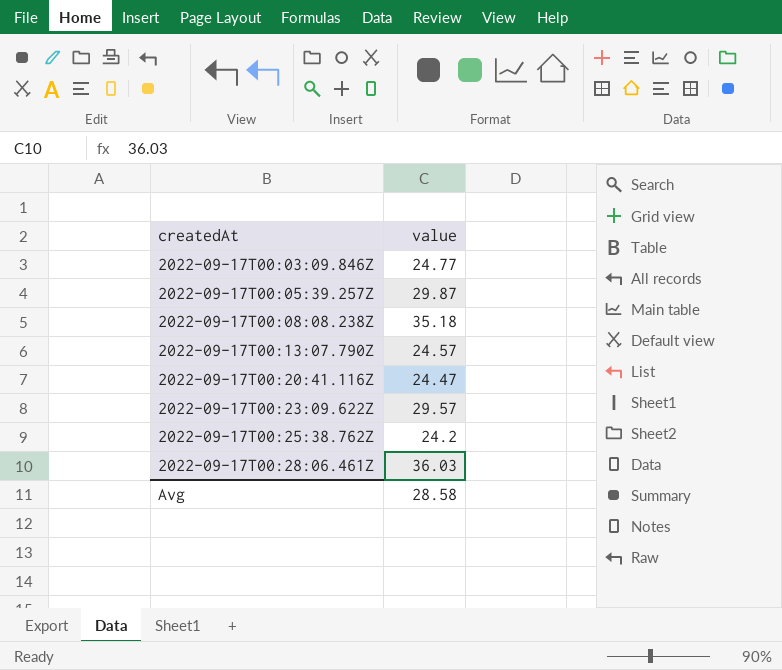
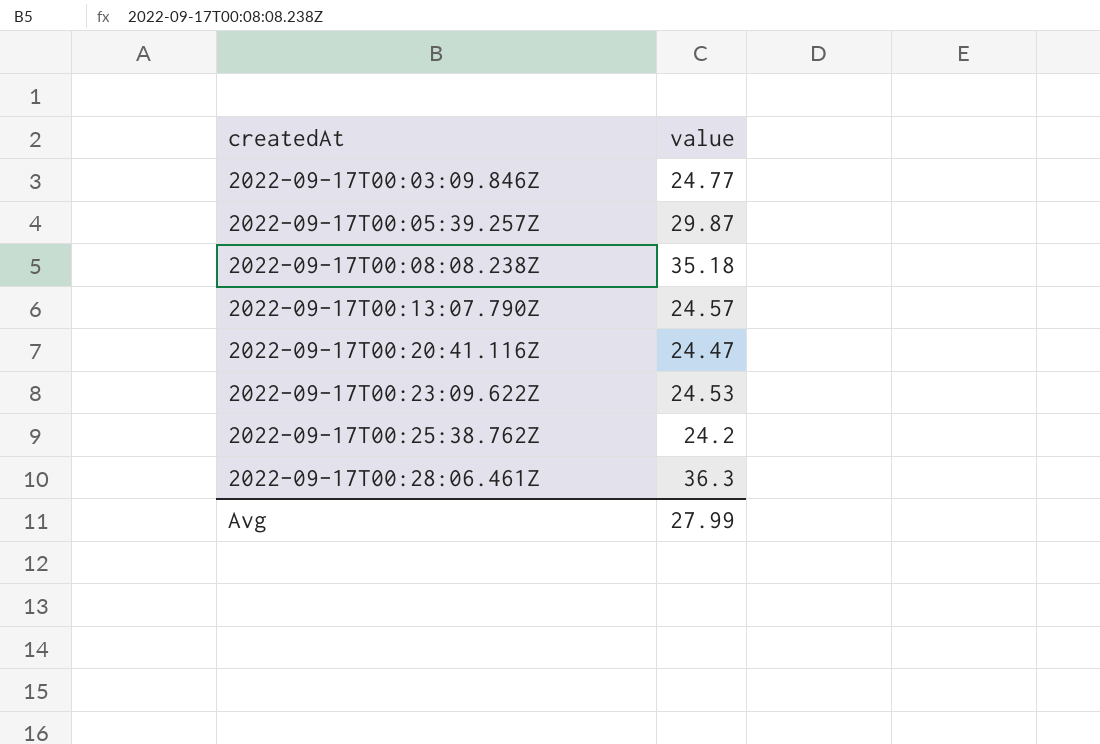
2022-09-17T00:23:09.622Z | value: 29.57 -> 24.53
2022-09-17T00:28:06.461Z | value: 36.03 -> 36.3
Avg | value: 28.58 -> 27.99

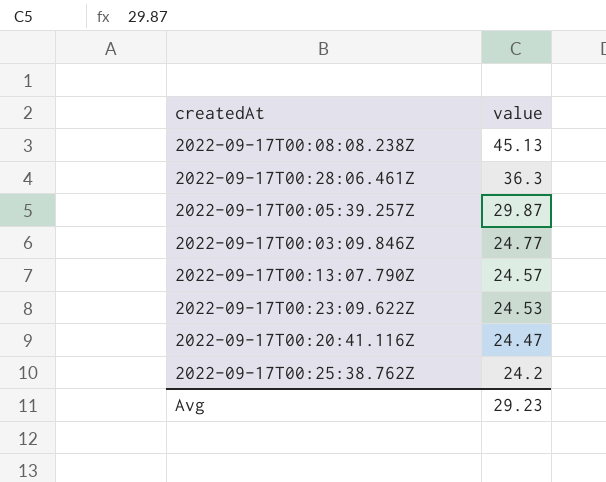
row order: createdAt ascending -> value descending
2022-09-17T00:08:08.238Z | value: 35.18 -> 45.13
Avg | value: 27.99 -> 29.23

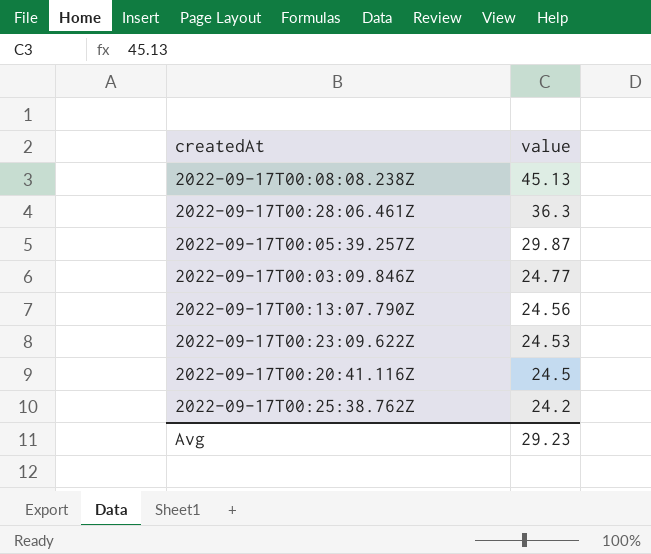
2022-09-17T00:13:07.790Z | value: 24.57 -> 24.56
2022-09-17T00:20:41.116Z | value: 24.47 -> 24.5

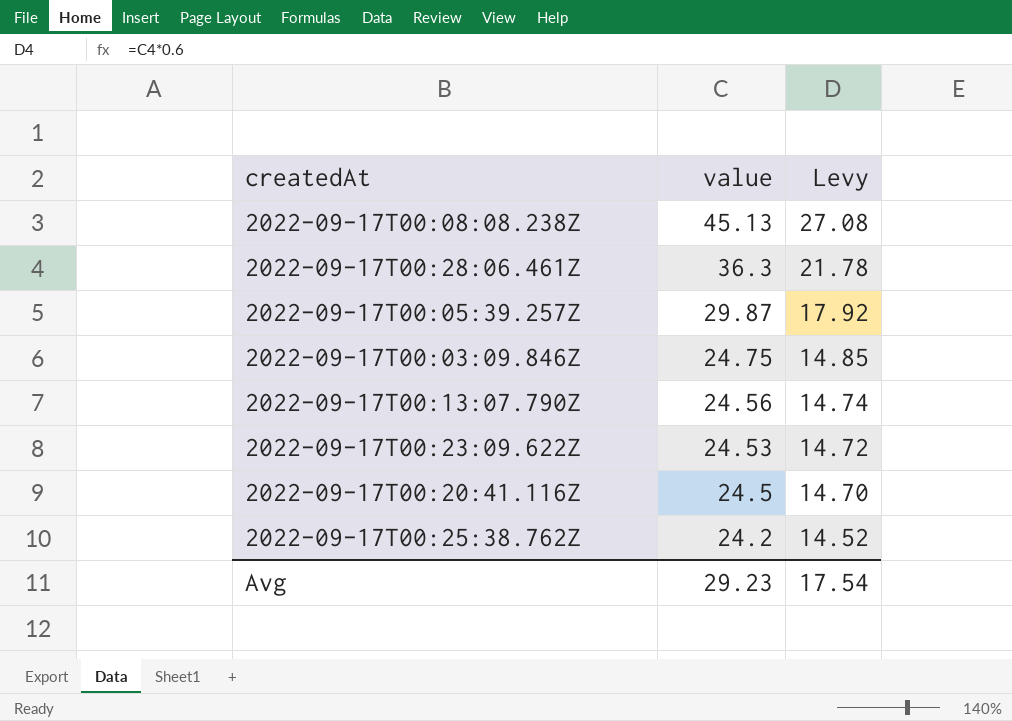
column Levy | formula: none -> [value] * 0.6
2022-09-17T00:03:09.846Z | value: 24.77 -> 24.75

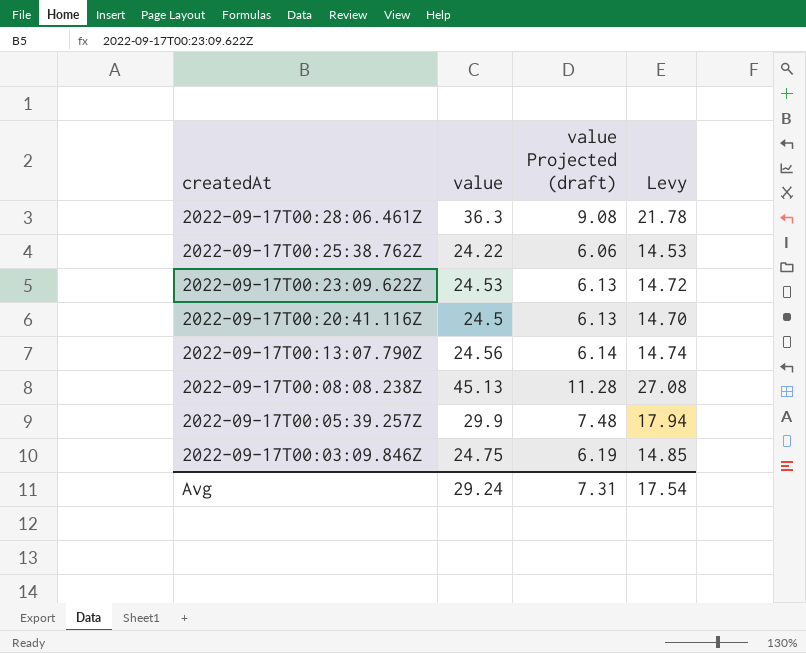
row order: value descending -> createdAt descending
column value Projected (draft) | formula: none -> [value] * 0.25
2022-09-17T00:25:38.762Z | value: 24.2 -> 24.22
2022-09-17T00:25:38.762Z | Levy: 14.52 -> 14.53
2022-09-17T00:05:39.257Z | value: 29.87 -> 29.9
2022-09-17T00:05:39.257Z | Levy: 17.92 -> 17.94
Avg | value: 29.23 -> 29.24

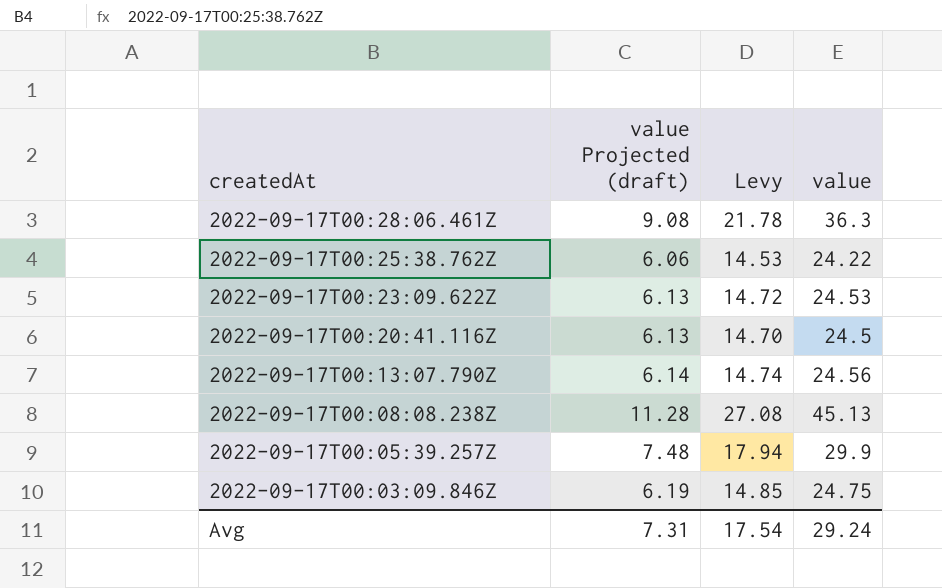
column value | position: 2 -> 4

